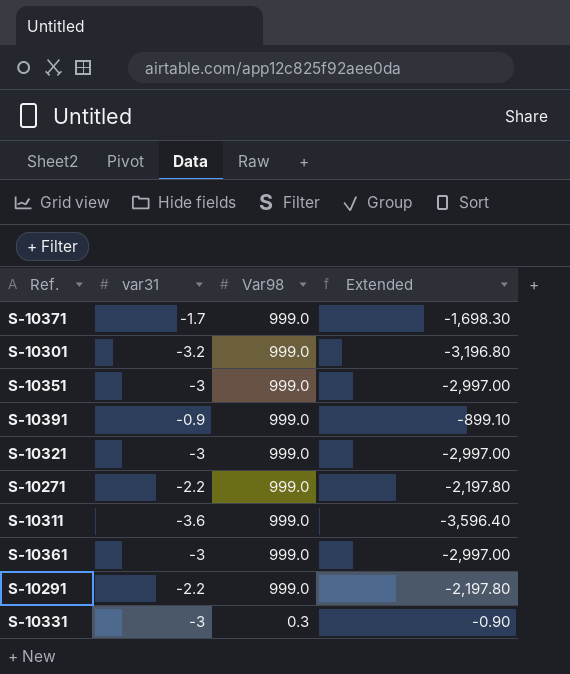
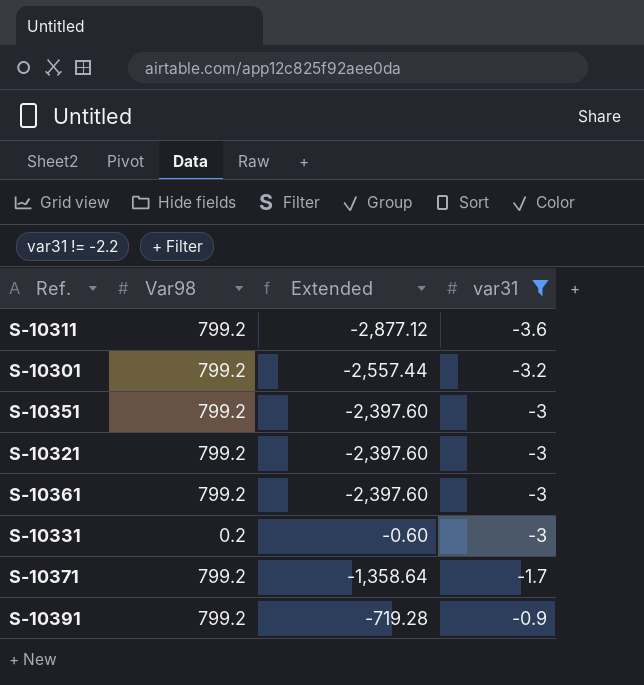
filter: none -> var31 != -2.2
row order: Var98 descending -> var31 ascending
column var31 | position: 2 -> 4
S-10311 | Var98: 999.0 -> 799.2
S-10311 | Extended: -3,596.40 -> -2,877.12
S-10301 | Var98: 999.0 -> 799.2
S-10301 | Extended: -3,196.80 -> -2,557.44
S-10351 | Var98: 999.0 -> 799.2
S-10351 | Extended: -2,997.00 -> -2,397.60
S-10321 | Var98: 999.0 -> 799.2
S-10321 | Extended: -2,997.00 -> -2,397.60
S-10361 | Var98: 999.0 -> 799.2
S-10361 | Extended: -2,997.00 -> -2,397.60
S-10331 | Var98: 0.3 -> 0.2
S-10331 | Extended: -0.90 -> -0.60
S-10371 | Var98: 999.0 -> 799.2
S-10371 | Extended: -1,698.30 -> -1,358.64
S-10391 | Var98: 999.0 -> 799.2
S-10391 | Extended: -899.10 -> -719.28

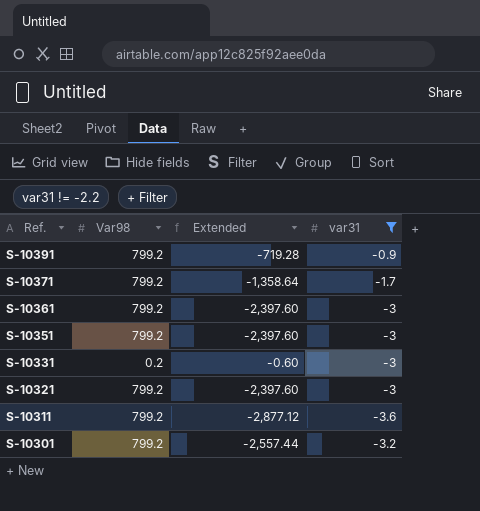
row order: var31 ascending -> Ref. descending

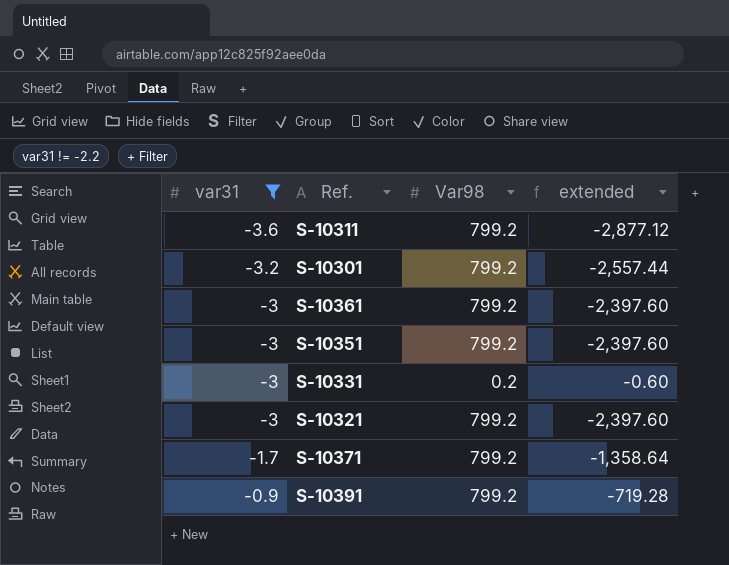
row order: Ref. descending -> var31 ascending
column var31 | position: 4 -> 1
column name: Extended -> extended

